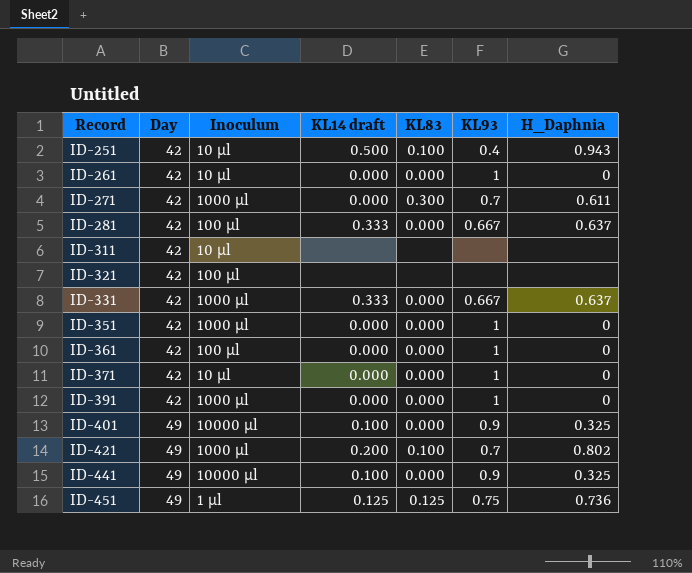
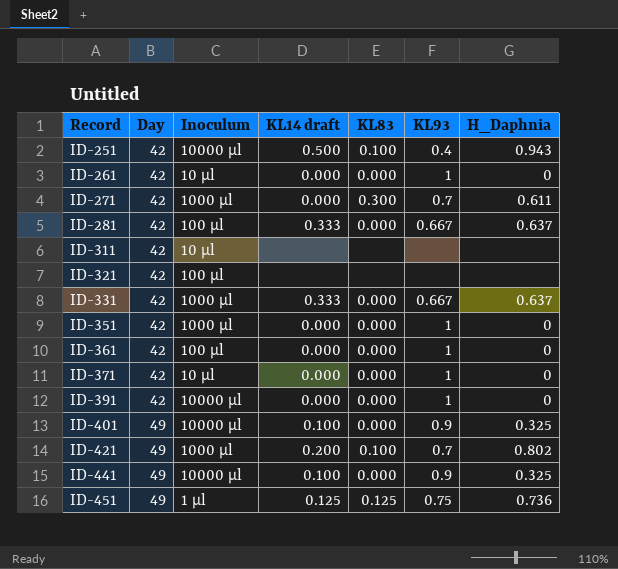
ID-251 | Inoculum: 10 µl -> 10000 µl
ID-391 | Inoculum: 1000 µl -> 10000 µl

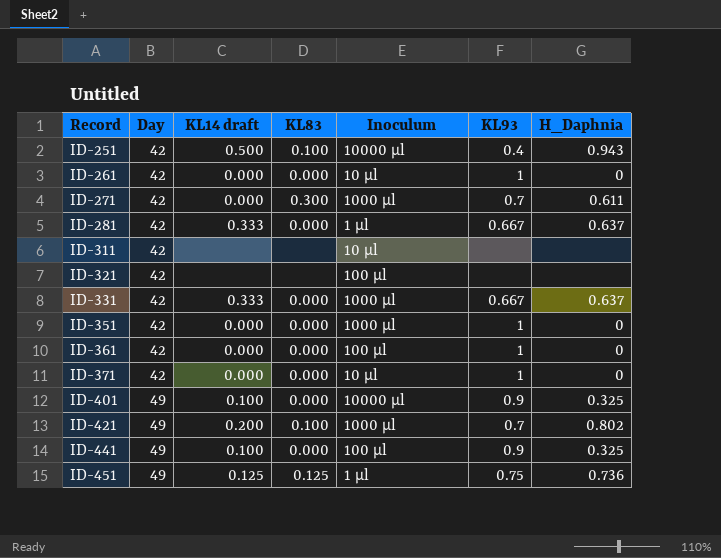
column Inoculum | position: 3 -> 5
row ID-391: 42 | 10000 µl | 0.000 | 0.000 | 1 | 0 -> none
ID-281 | Inoculum: 100 µl -> 1 µl
ID-441 | Inoculum: 10000 µl -> 100 µl

